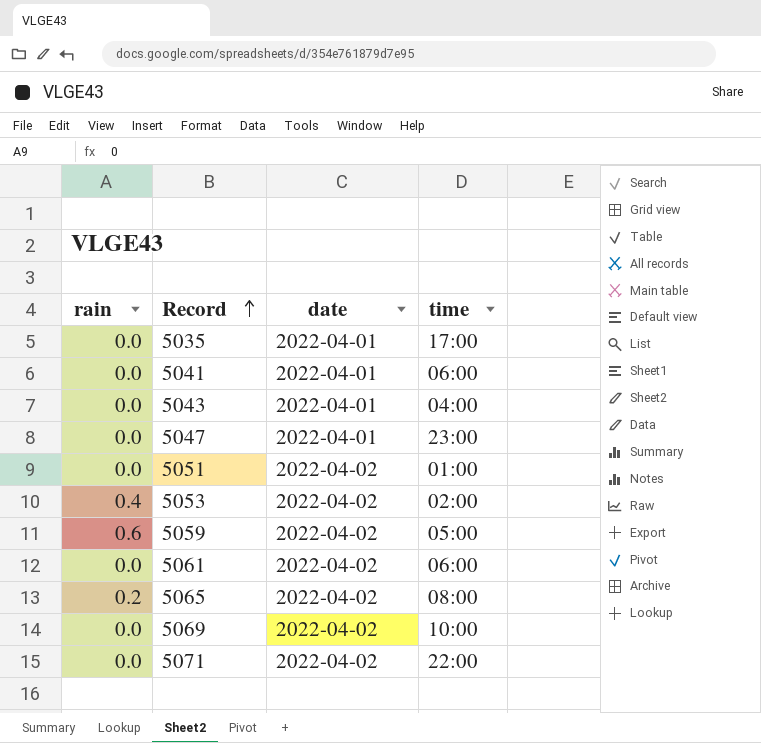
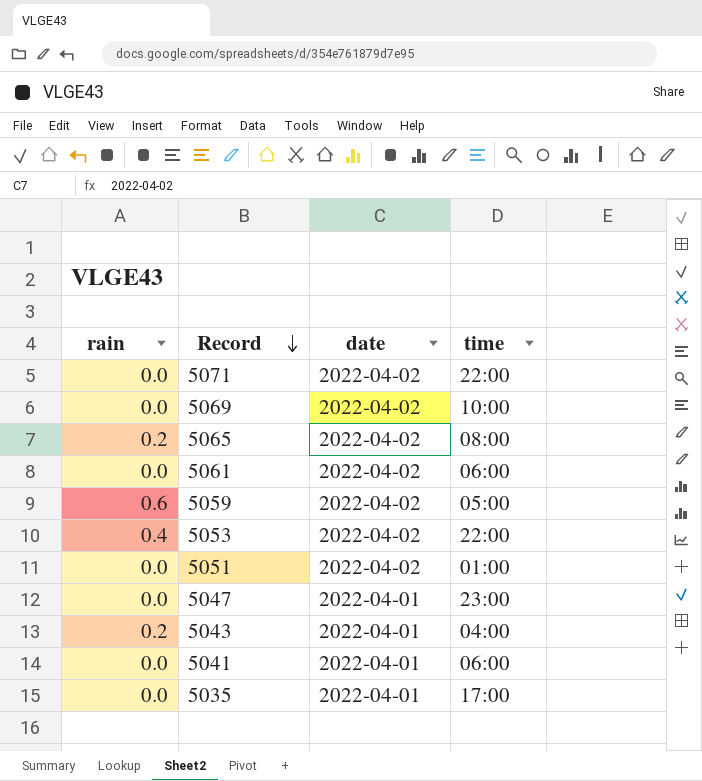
row order: Record ascending -> Record descending
5053 | time: 02:00 -> 22:00
5043 | rain: 0.0 -> 0.2

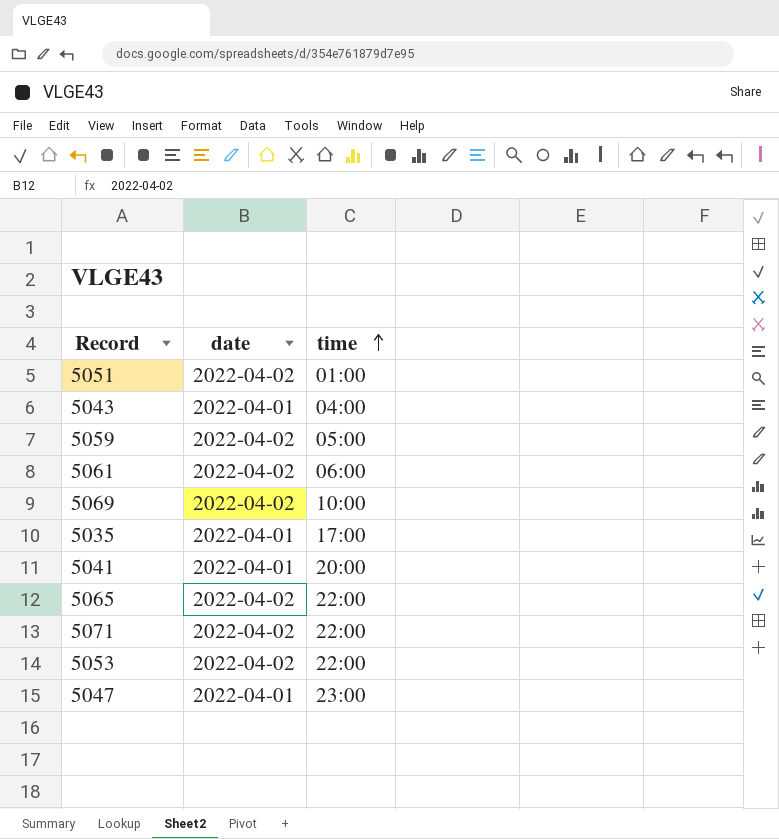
row order: Record descending -> time ascending
column rain | position: 1 -> none
5041 | time: 06:00 -> 20:00
5065 | time: 08:00 -> 22:00

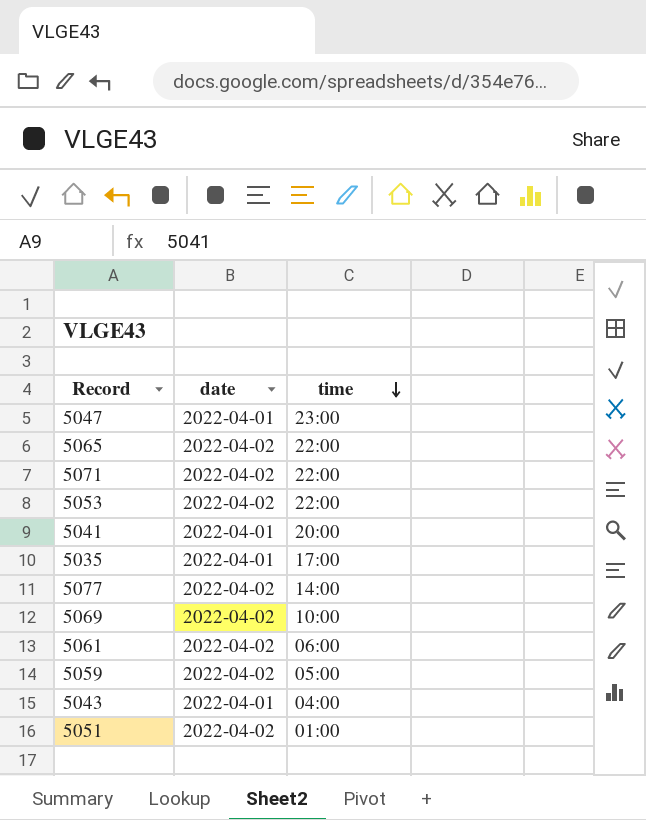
row order: time ascending -> time descending
row 5077: none -> 2022-04-02 | 14:00

